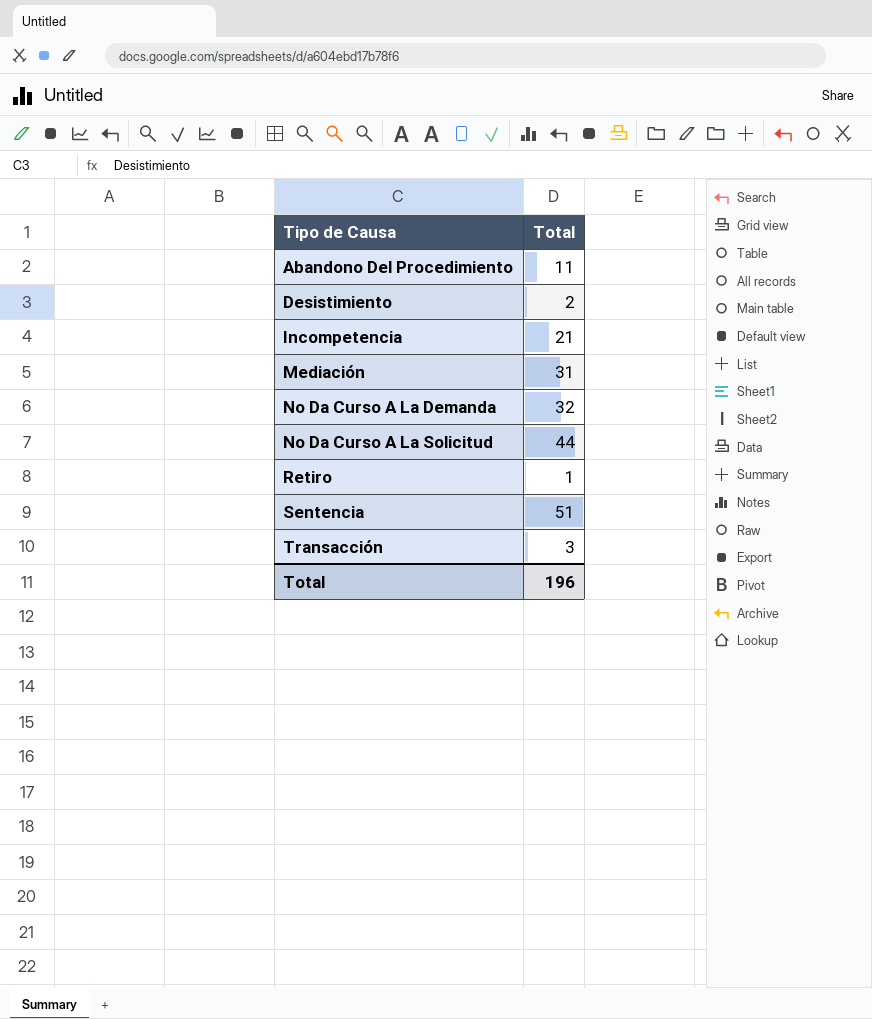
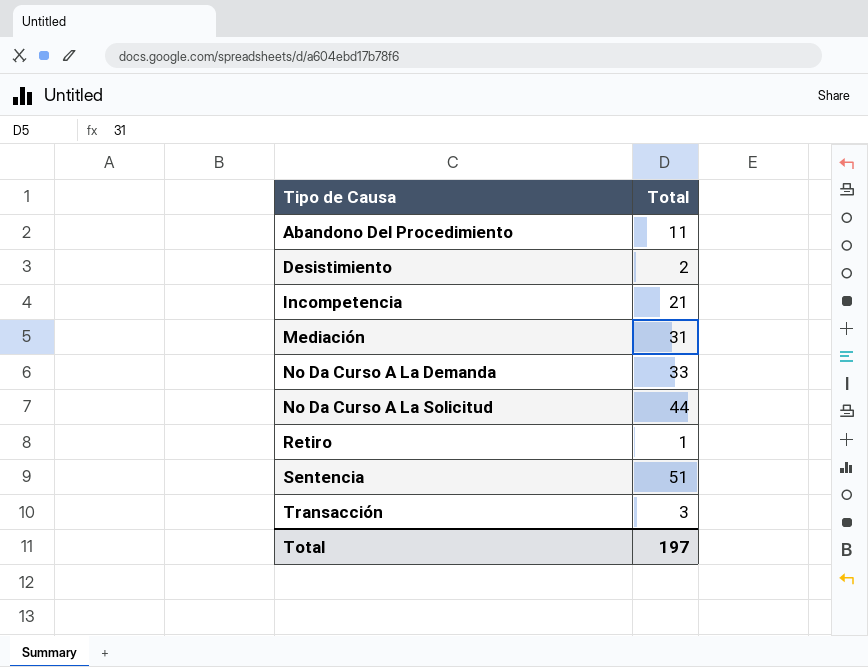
No Da Curso A La Demanda | Total: 32 -> 33
Total | Total: 196 -> 197

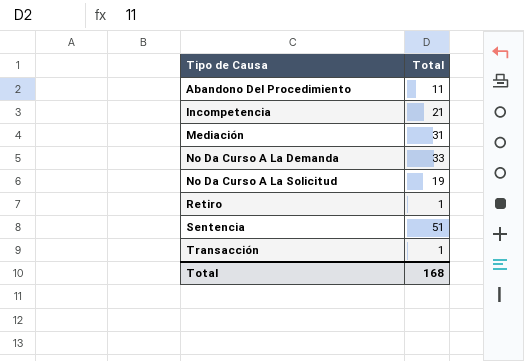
row Desistimiento: 2 -> none
No Da Curso A La Solicitud | Total: 44 -> 19
Transacción | Total: 3 -> 1
Total | Total: 197 -> 168

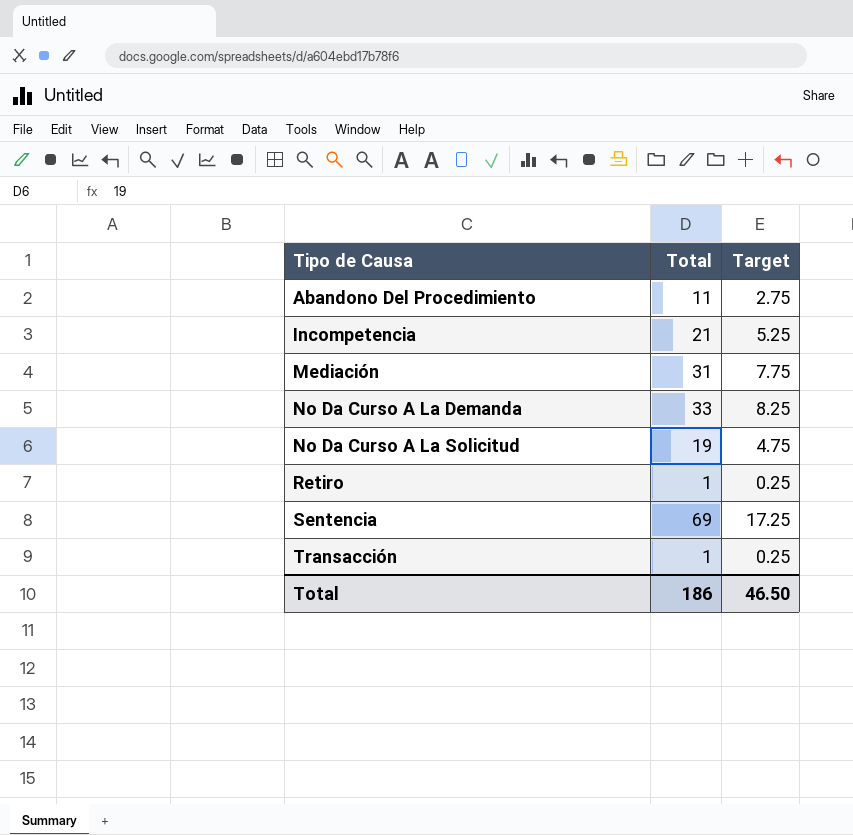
column Target | formula: none -> [Total] * 0.25
Sentencia | Total: 51 -> 69
Total | Total: 168 -> 186

